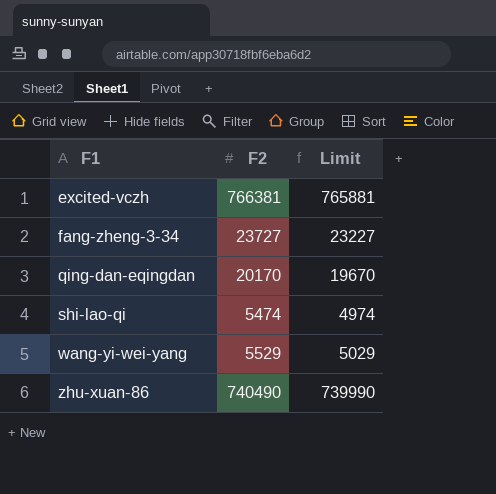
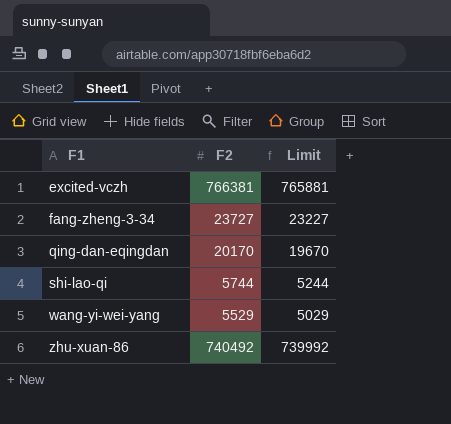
shi-lao-qi | F2: 5474 -> 5744
shi-lao-qi | Limit: 4974 -> 5244
zhu-xuan-86 | F2: 740490 -> 740492
zhu-xuan-86 | Limit: 739990 -> 739992

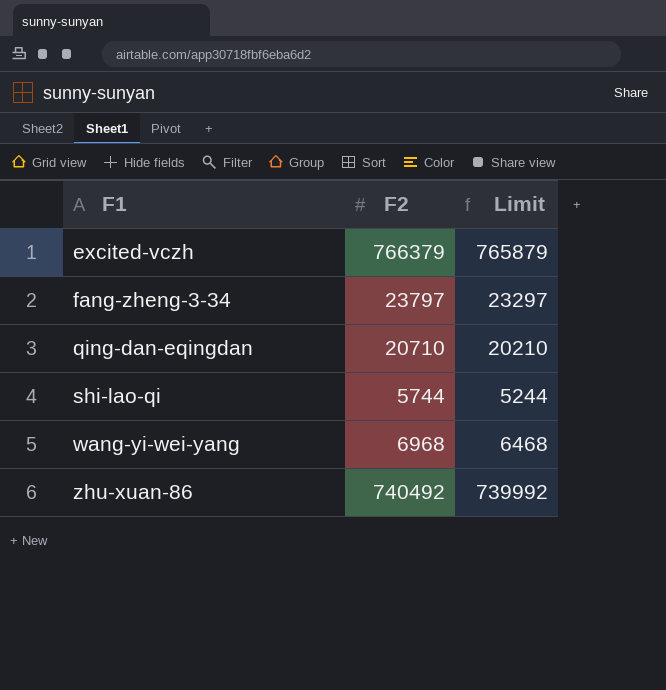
excited-vczh | F2: 766381 -> 766379
excited-vczh | Limit: 765881 -> 765879
fang-zheng-3-34 | F2: 23727 -> 23797
fang-zheng-3-34 | Limit: 23227 -> 23297
qing-dan-eqingdan | F2: 20170 -> 20710
qing-dan-eqingdan | Limit: 19670 -> 20210
wang-yi-wei-yang | F2: 5529 -> 6968
wang-yi-wei-yang | Limit: 5029 -> 6468

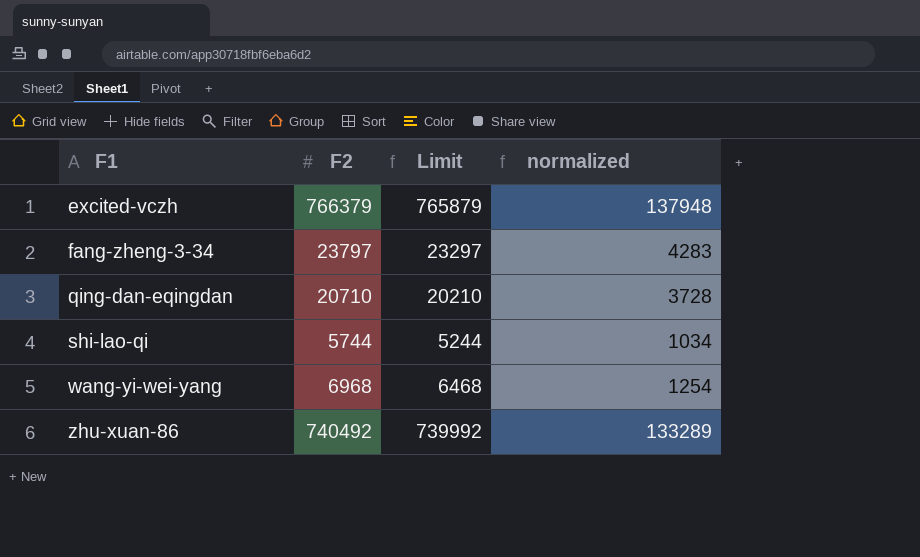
column normalized | formula: none -> [F2] * 0.18

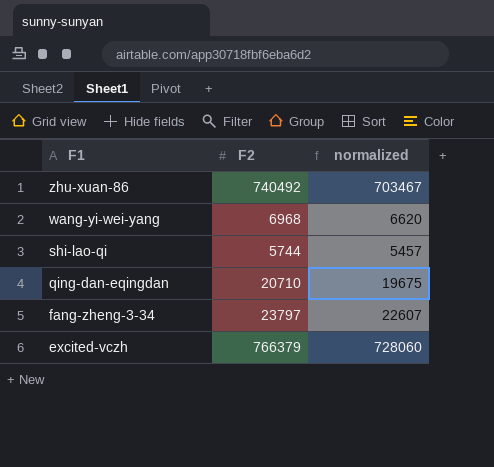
row order: F1 ascending -> F1 descending
column Limit | formula: [F2] - 500 -> none
column normalized | formula: [F2] * 0.18 -> [F2] * 0.95

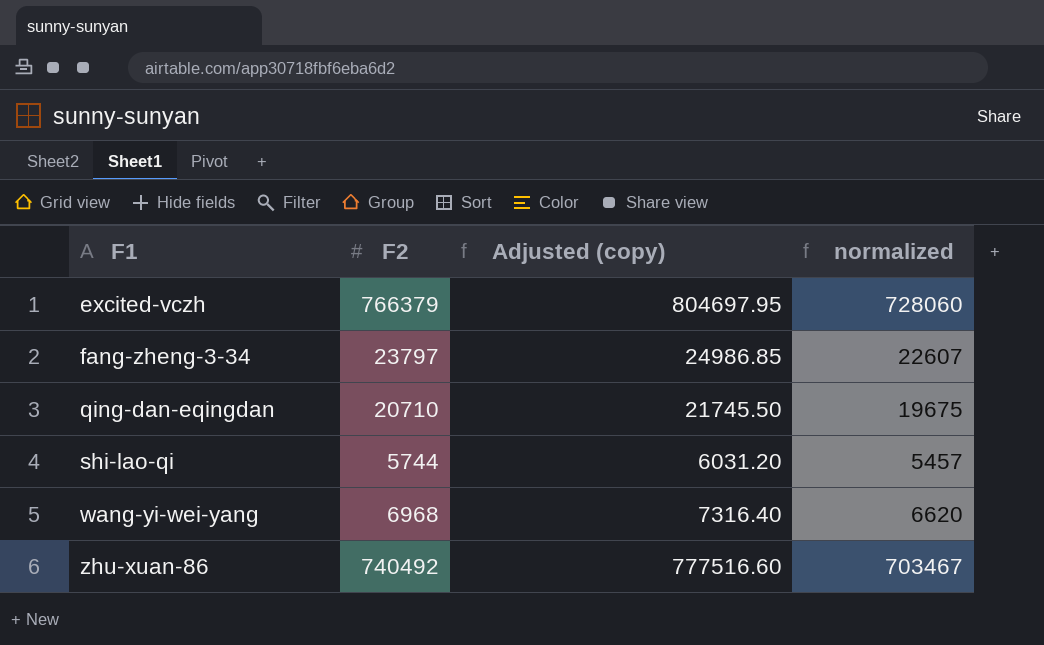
row order: F1 descending -> F1 ascending
column Adjusted (copy) | formula: none -> [F2] * 1.05

